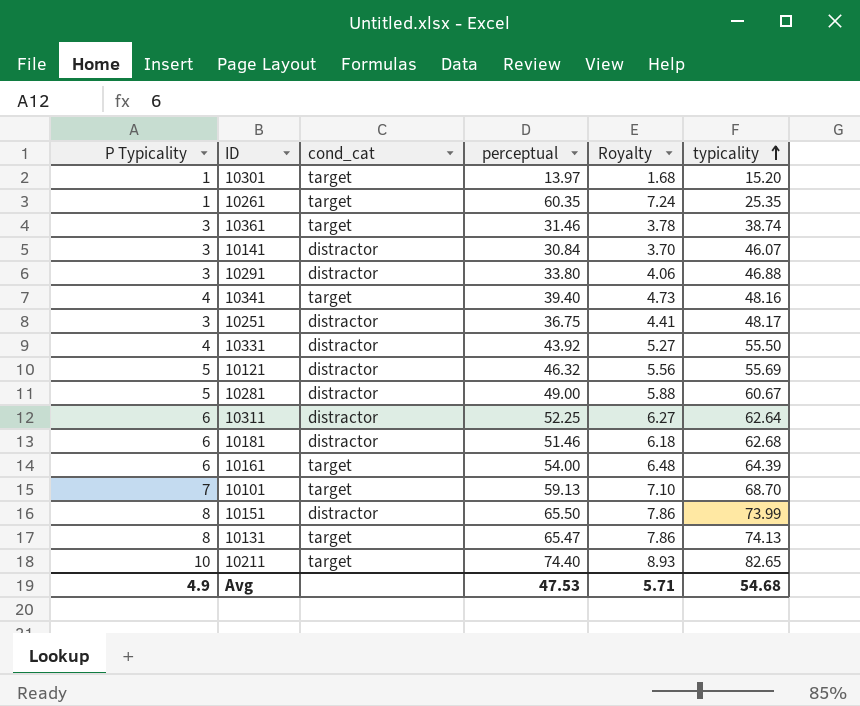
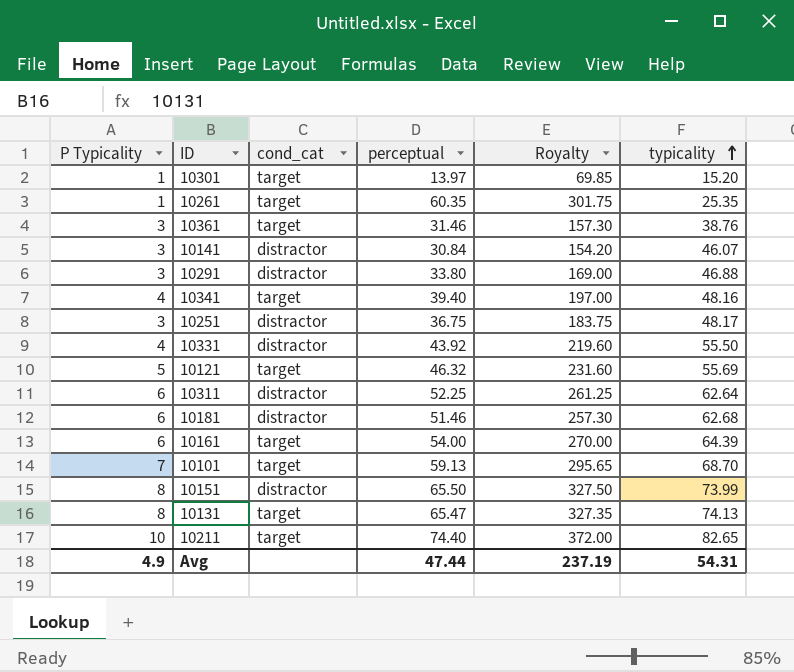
column Royalty | formula: [perceptual] * 0.12 -> [perceptual] * 5
row 10281: 5 | distractor | 49.00 | 5.88 | 60.67 -> none
10361 | typicality: 38.74 -> 38.76
10121 | cond_cat: distractor -> target
Avg | perceptual: 47.53 -> 47.44
Avg | Royalty: 5.71 -> 237.19
Avg | typicality: 54.68 -> 54.31

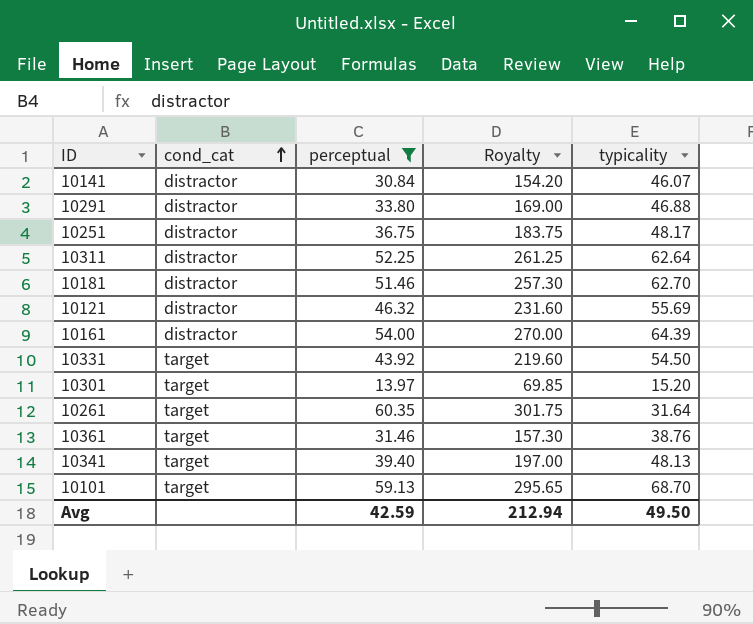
filter: none -> perceptual <= 60.35
row order: typicality ascending -> cond_cat ascending
column P Typicality | position: 1 -> none
10181 | typicality: 62.68 -> 62.70
10121 | cond_cat: target -> distractor
10161 | cond_cat: target -> distractor
10331 | cond_cat: distractor -> target
10331 | typicality: 55.50 -> 54.50
10261 | typicality: 25.35 -> 31.64
10341 | typicality: 48.16 -> 48.13
Avg | perceptual: 47.44 -> 42.59
Avg | Royalty: 237.19 -> 212.94
Avg | typicality: 54.31 -> 49.50

